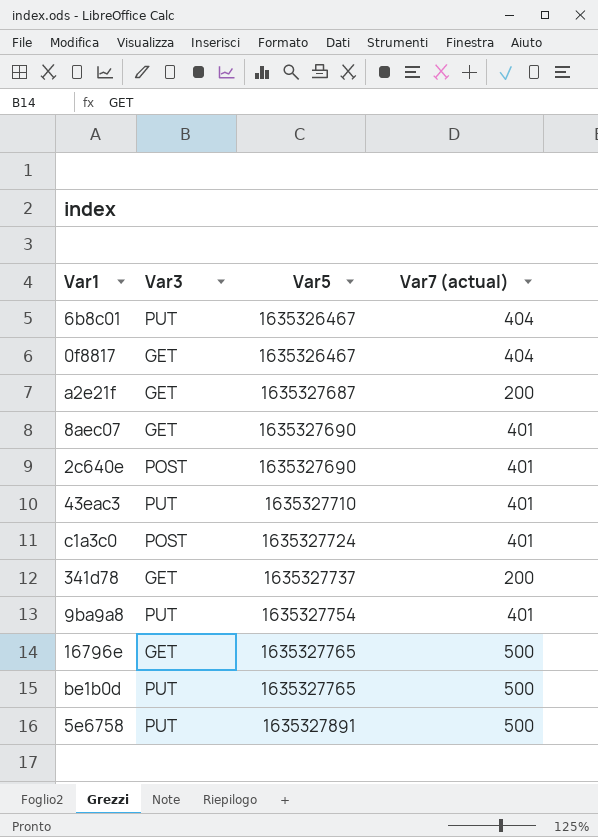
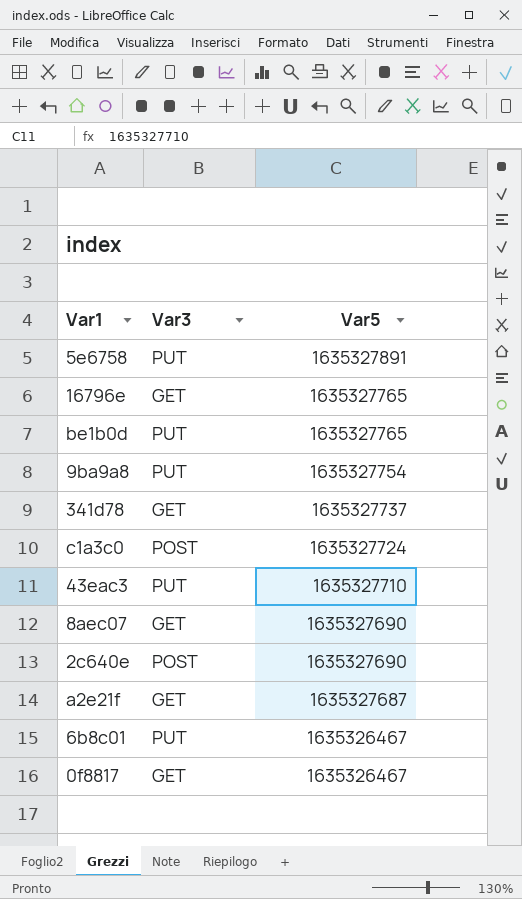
row order: Var5 ascending -> Var5 descending
column Var7 (actual) | position: 4 -> none

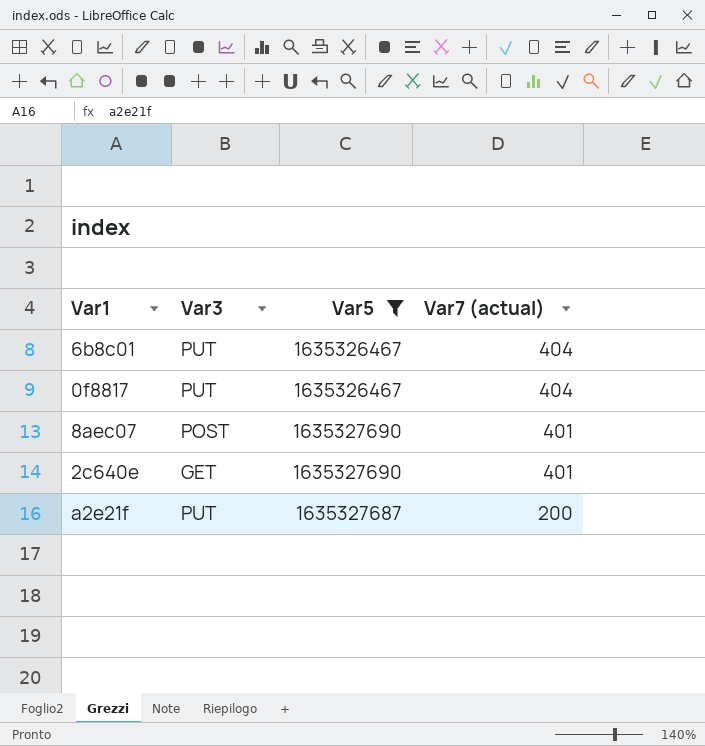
filter: none -> Var5 <= 1635327690
row order: Var5 descending -> Var7 (actual) descending
column Var7 (actual) | position: none -> 4
0f8817 | Var3: GET -> PUT
8aec07 | Var3: GET -> POST
2c640e | Var3: POST -> GET
a2e21f | Var3: GET -> PUT

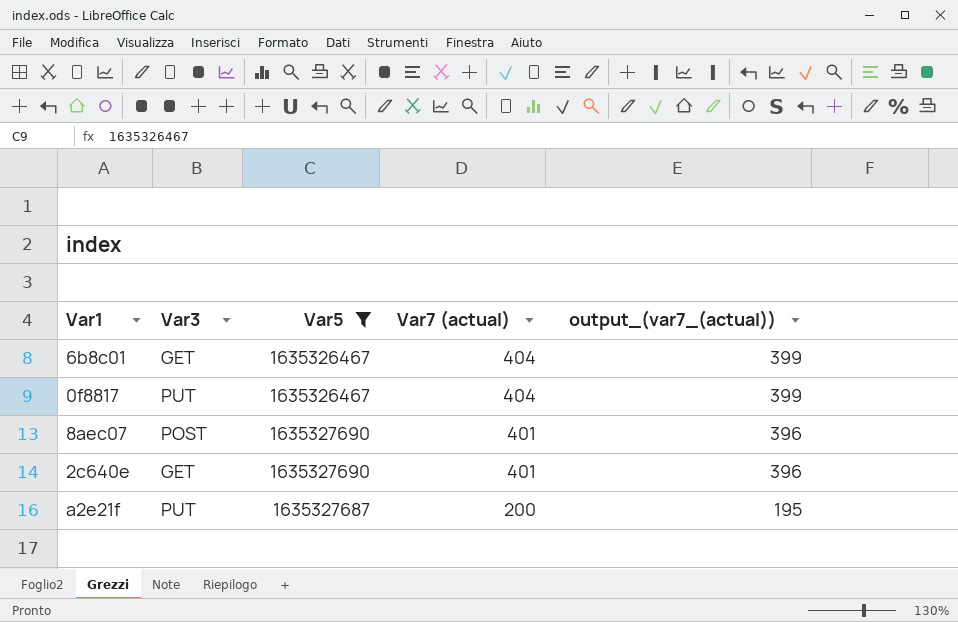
column output_(var7_(actual)) | formula: none -> [Var7 (actual)] - 5
6b8c01 | Var3: PUT -> GET

